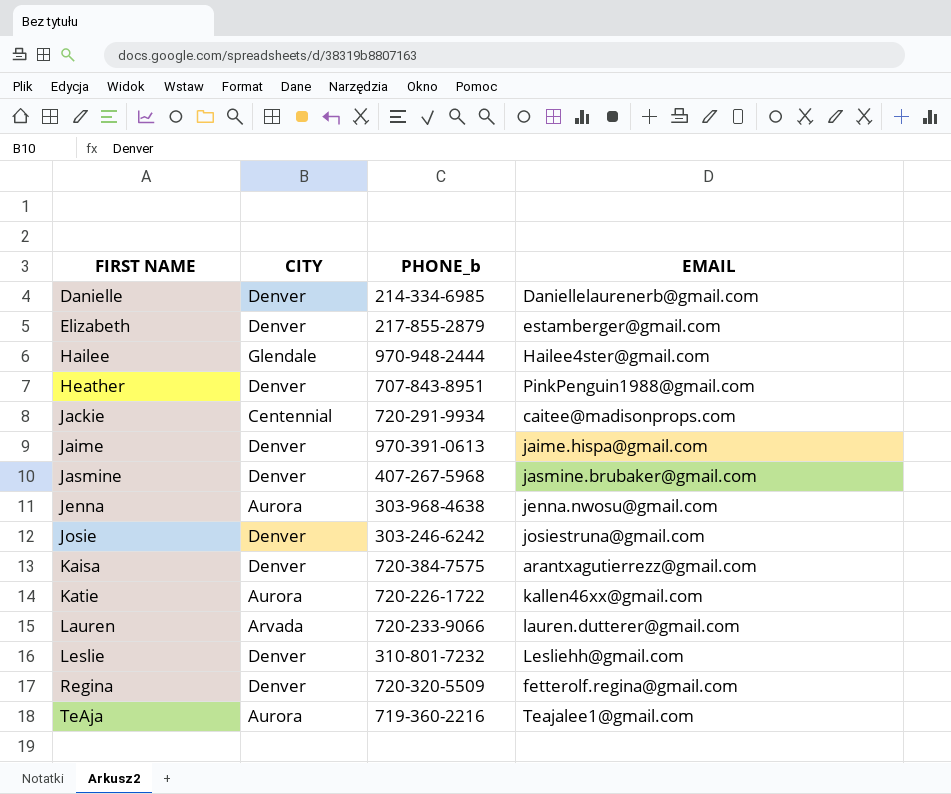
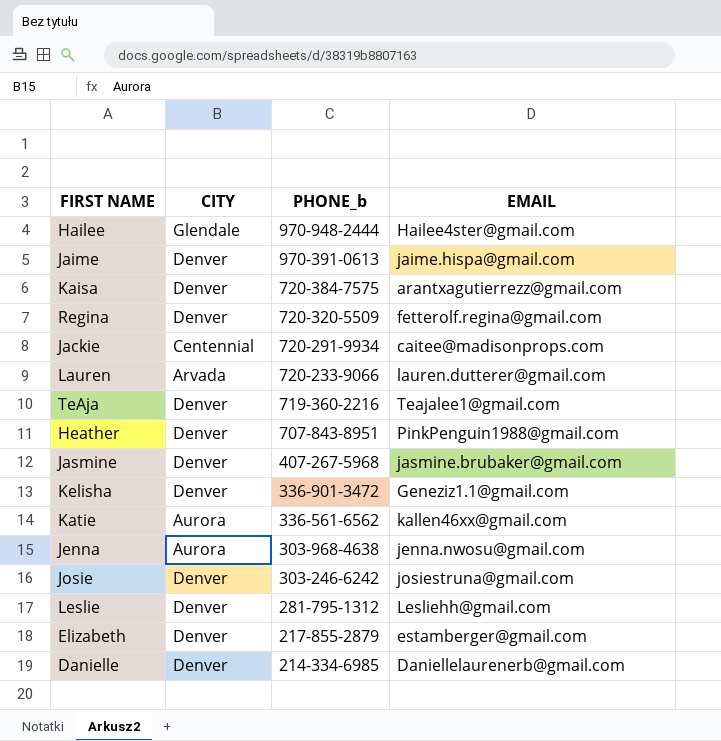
row order: FIRST NAME ascending -> PHONE_b descending
TeAja | CITY: Aurora -> Denver
row Kelisha: none -> Denver | 336-901-3472 | Geneziz1.1@gmail.com
Katie | PHONE_b: 720-226-1722 -> 336-561-6562
Leslie | PHONE_b: 310-801-7232 -> 281-795-1312

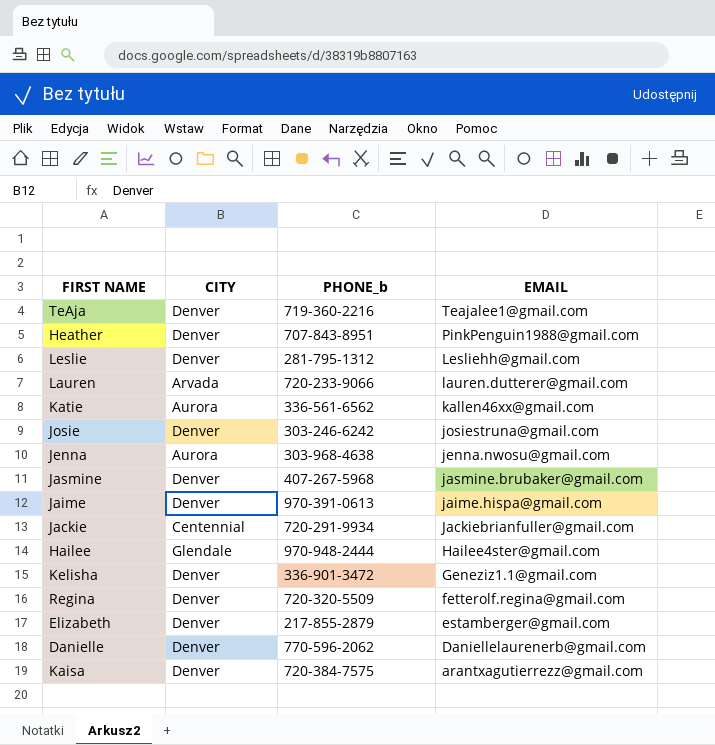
row order: PHONE_b descending -> EMAIL descending
Jackie | EMAIL: caitee@madisonprops.com -> Jackiebrianfuller@gmail.com
Danielle | PHONE_b: 214-334-6985 -> 770-596-2062

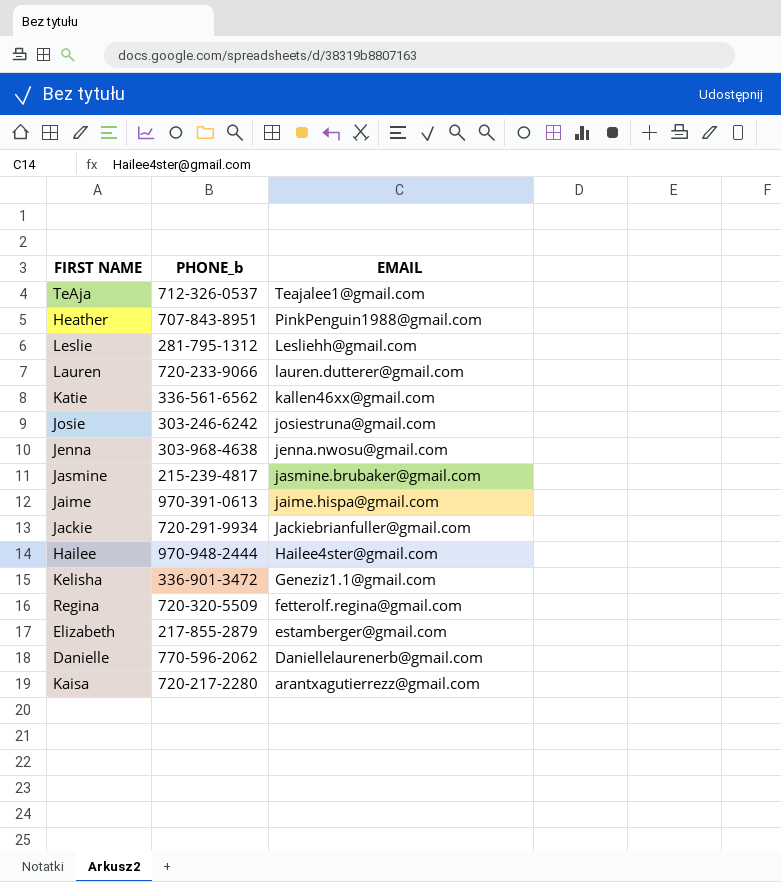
column CITY | position: 2 -> none
TeAja | PHONE_b: 719-360-2216 -> 712-326-0537
Jasmine | PHONE_b: 407-267-5968 -> 215-239-4817
Kaisa | PHONE_b: 720-384-7575 -> 720-217-2280

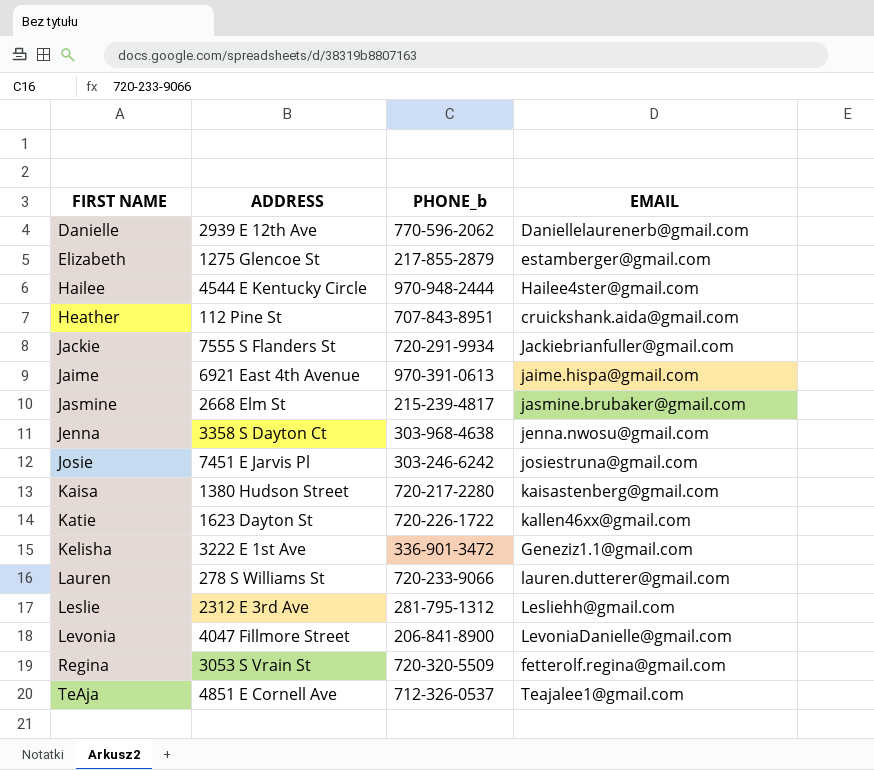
row order: EMAIL descending -> FIRST NAME ascending
column ADDRESS | position: none -> 2
Heather | EMAIL: PinkPenguin1988@gmail.com -> cruickshank.aida@gmail.com
Kaisa | EMAIL: arantxagutierrezz@gmail.com -> kaisastenberg@gmail.com
Katie | PHONE_b: 336-561-6562 -> 720-226-1722
row Levonia: none -> 4047 Fillmore Street | 206-841-8900 | LevoniaDanielle@gmail.com

